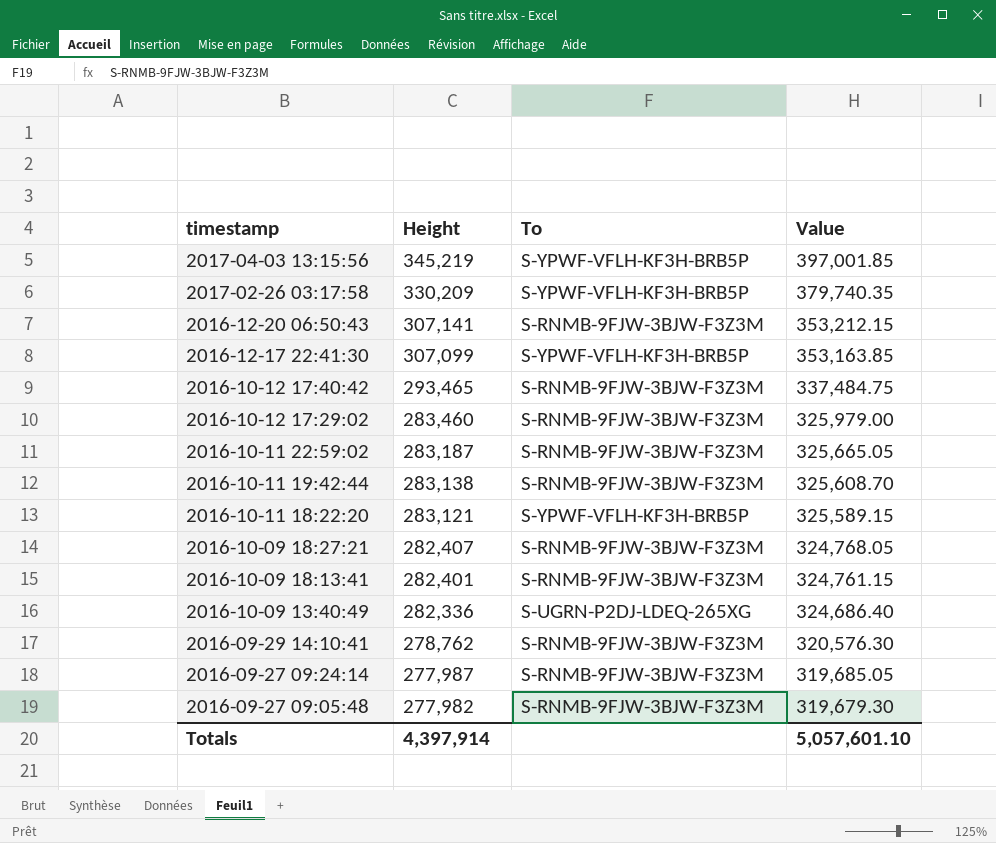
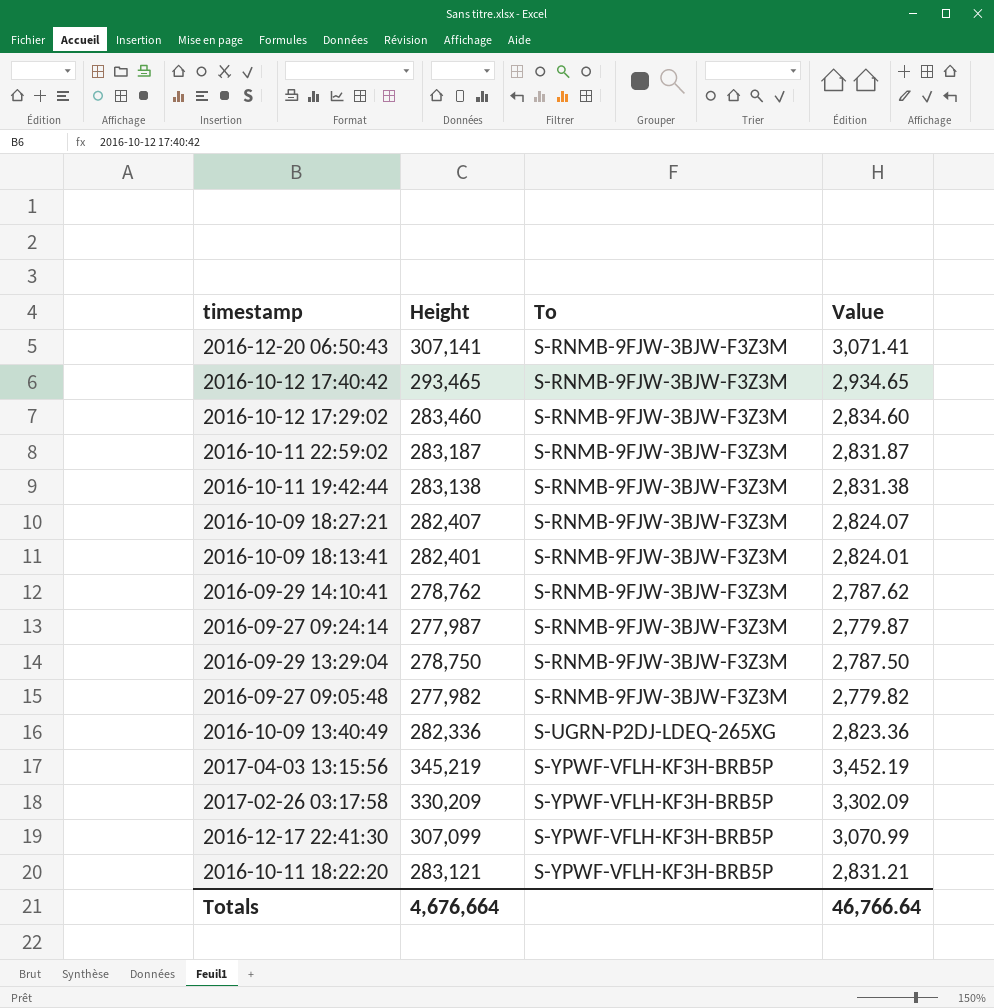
row order: timestamp descending -> To ascending
column Value | formula: [Height] * 1.15 -> [Height] * 0.01
row 2016-09-29 13:29:04: none -> 278,750 | S-RNMB-9FJW-3BJW-F3Z3M | 2,787.50
Totals | Height: 4,397,914 -> 4,676,664
Totals | Value: 5,057,601.10 -> 46,766.64

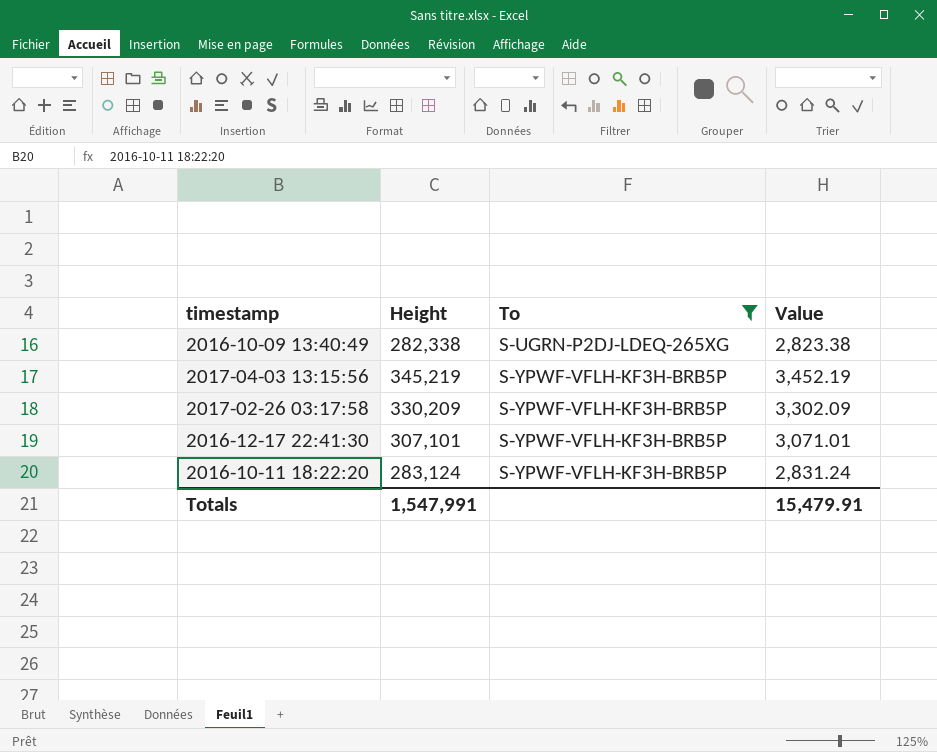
filter: none -> To != S-RNMB-9FJW-3BJW-F3Z3M
2016-10-09 13:40:49 | Height: 282,336 -> 282,338
2016-10-09 13:40:49 | Value: 2,823.36 -> 2,823.38
2016-12-17 22:41:30 | Height: 307,099 -> 307,101
2016-12-17 22:41:30 | Value: 3,070.99 -> 3,071.01
2016-10-11 18:22:20 | Height: 283,121 -> 283,124
2016-10-11 18:22:20 | Value: 2,831.21 -> 2,831.24
Totals | Height: 4,676,664 -> 1,547,991
Totals | Value: 46,766.64 -> 15,479.91

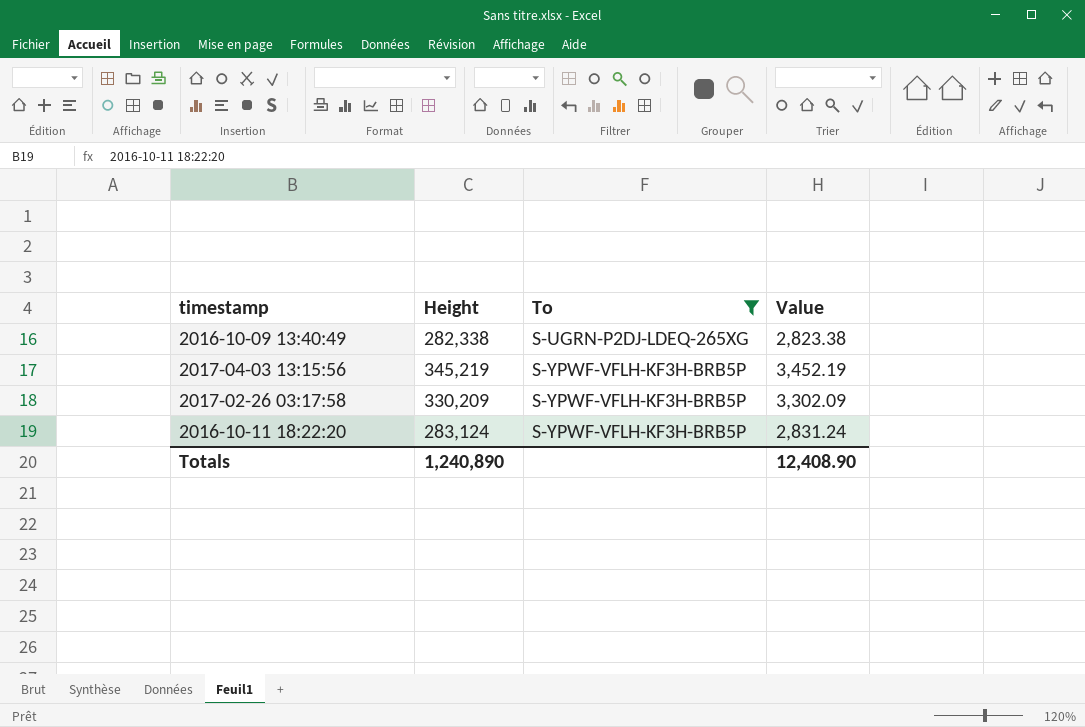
row 2016-12-17 22:41:30: 307,101 | S-YPWF-VFLH-KF3H-BRB5P | 3,071.01 -> none
Totals | Height: 1,547,991 -> 1,240,890
Totals | Value: 15,479.91 -> 12,408.90

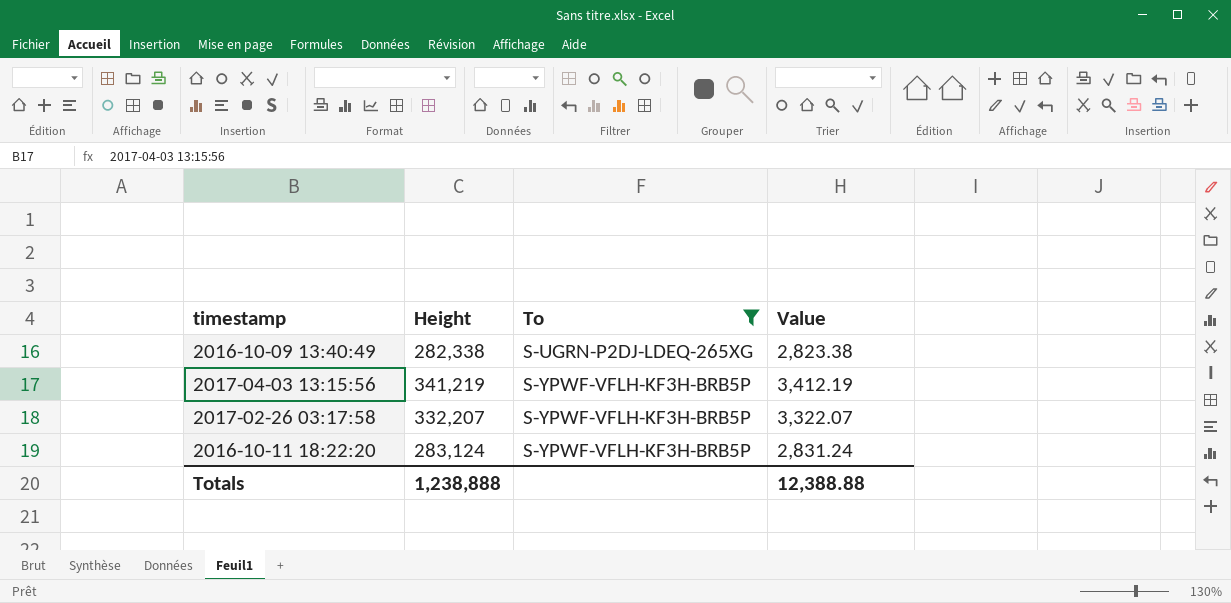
2017-04-03 13:15:56 | Height: 345,219 -> 341,219
2017-04-03 13:15:56 | Value: 3,452.19 -> 3,412.19
2017-02-26 03:17:58 | Height: 330,209 -> 332,207
2017-02-26 03:17:58 | Value: 3,302.09 -> 3,322.07
Totals | Height: 1,240,890 -> 1,238,888
Totals | Value: 12,408.90 -> 12,388.88

